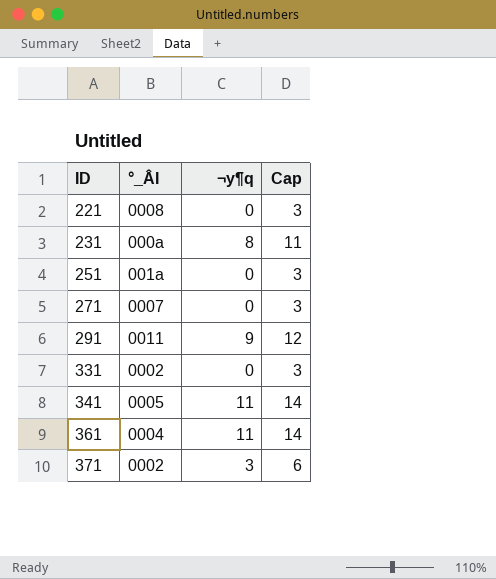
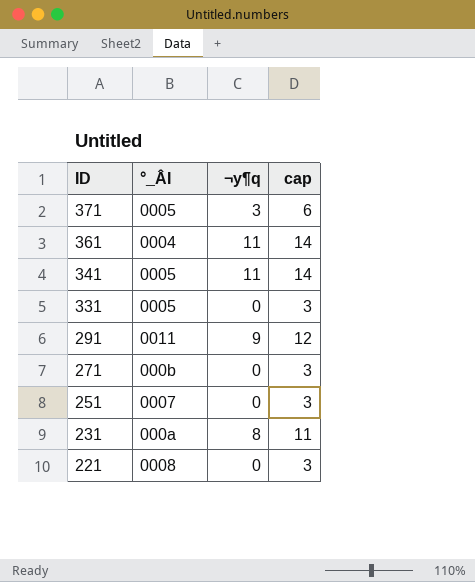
row order: ID ascending -> ID descending
column name: Cap -> cap
371 | °_ÂI: 0002 -> 0005
331 | °_ÂI: 0002 -> 0005
271 | °_ÂI: 0007 -> 000b
251 | °_ÂI: 001a -> 0007

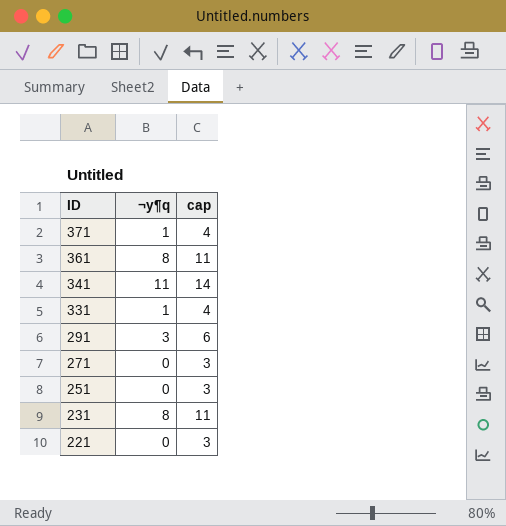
column °_ÂI | position: 2 -> none
371 | ¬y¶q: 3 -> 1
371 | cap: 6 -> 4
361 | ¬y¶q: 11 -> 8
361 | cap: 14 -> 11
331 | ¬y¶q: 0 -> 1
331 | cap: 3 -> 4
291 | ¬y¶q: 9 -> 3
291 | cap: 12 -> 6

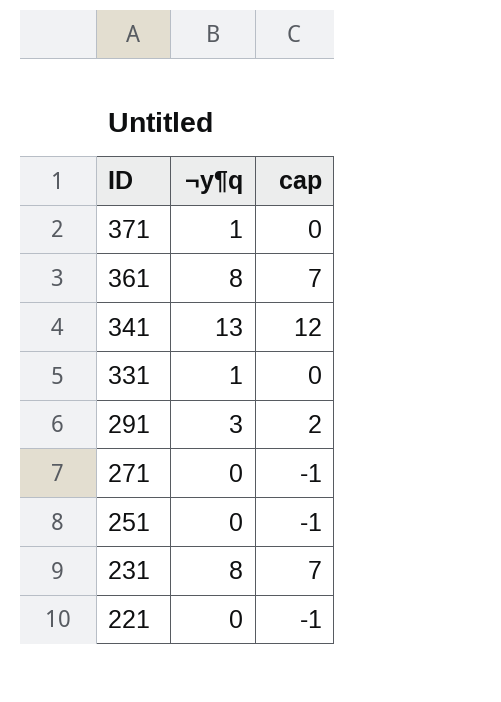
column cap | formula: [¬y¶q] + 3 -> [¬y¶q] - 1
341 | ¬y¶q: 11 -> 13

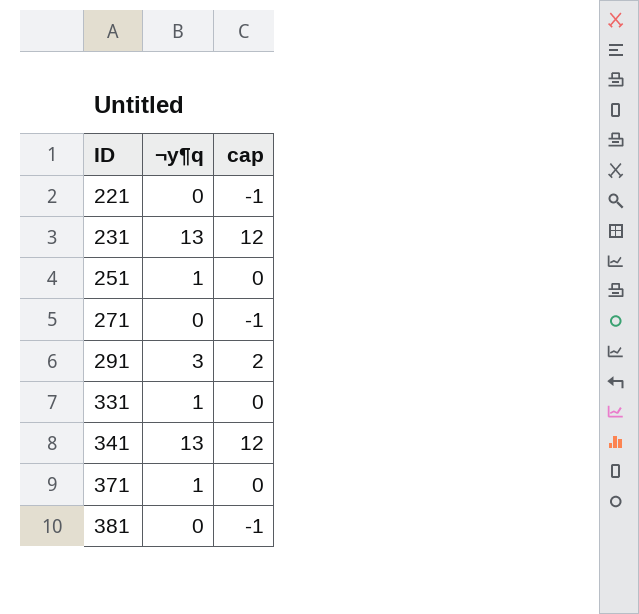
row order: ID descending -> ID ascending
row 361: 8 | 7 -> none
231 | ¬y¶q: 8 -> 13
231 | cap: 7 -> 12
251 | ¬y¶q: 0 -> 1
251 | cap: -1 -> 0
row 381: none -> 0 | -1

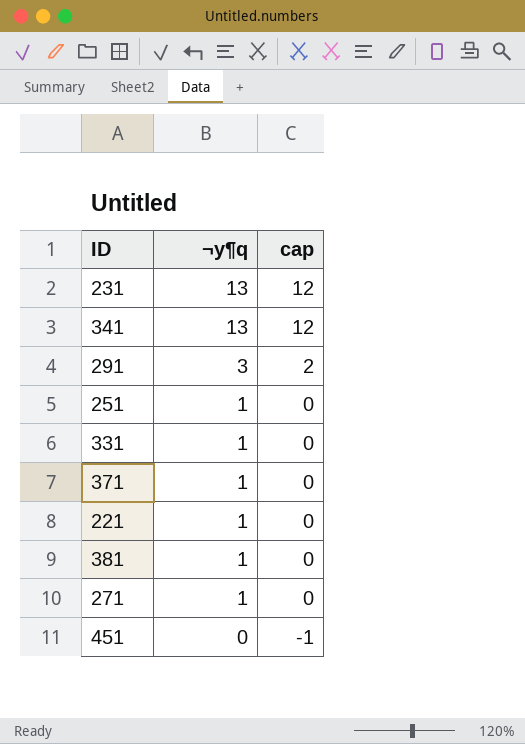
row order: ID ascending -> ¬y¶q descending
221 | ¬y¶q: 0 -> 1
221 | cap: -1 -> 0
381 | ¬y¶q: 0 -> 1
381 | cap: -1 -> 0
271 | ¬y¶q: 0 -> 1
271 | cap: -1 -> 0
row 451: none -> 0 | -1

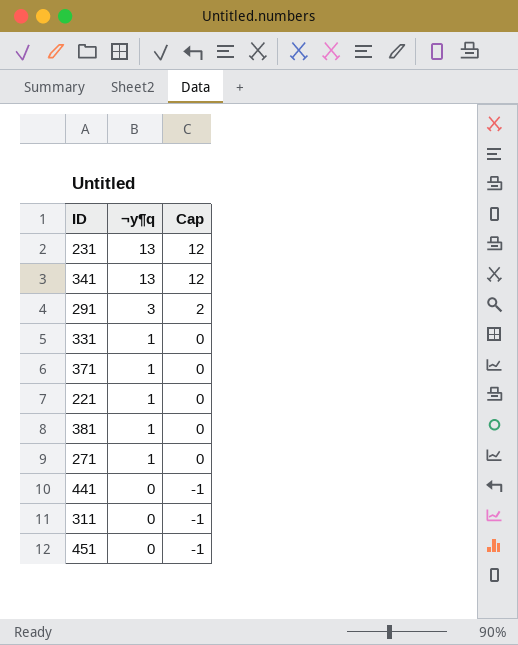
column name: cap -> Cap
row 251: 1 | 0 -> none
row 441: none -> 0 | -1
row 311: none -> 0 | -1

